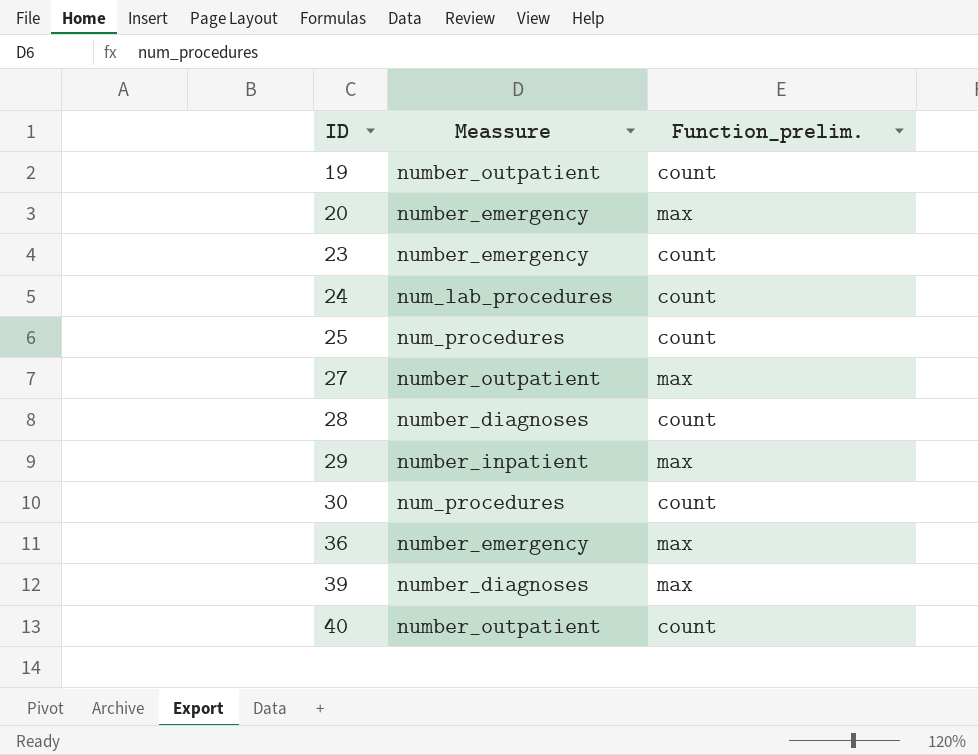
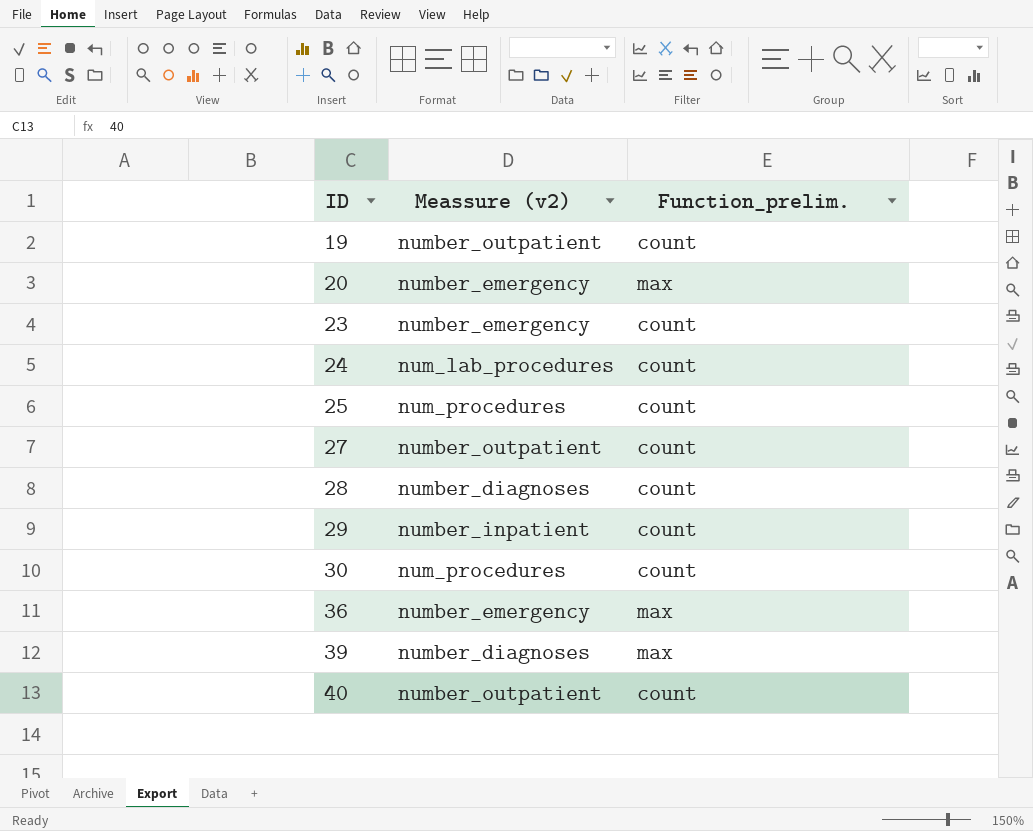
column name: Meassure -> Meassure (v2)
27 | Function_prelim.: max -> count
29 | Function_prelim.: max -> count

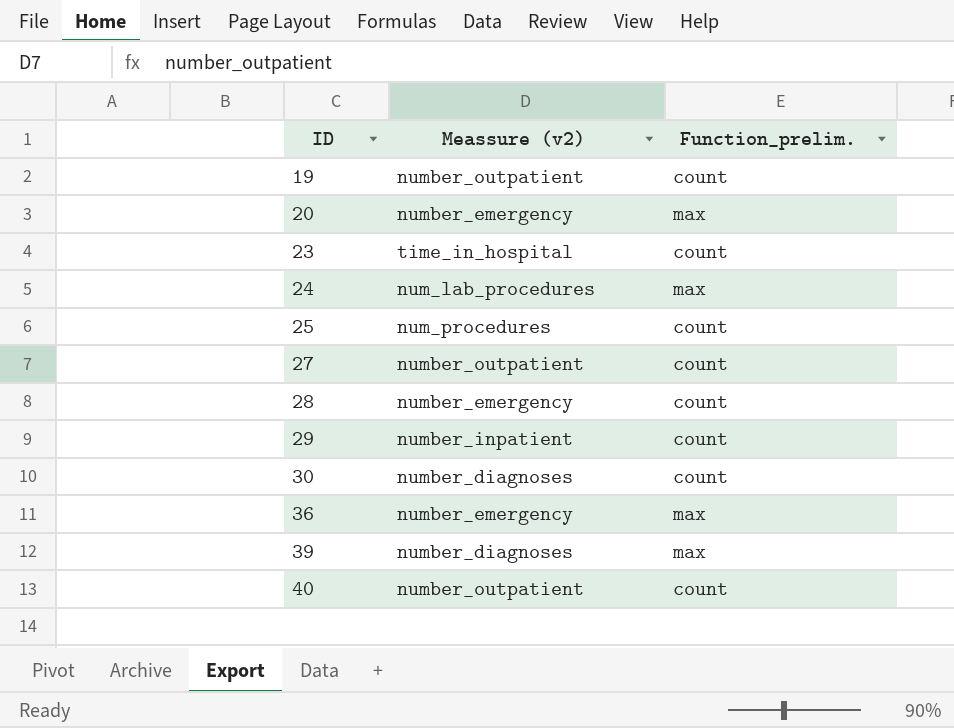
23 | Meassure (v2): number_emergency -> time_in_hospital
24 | Function_prelim.: count -> max
28 | Meassure (v2): number_diagnoses -> number_emergency
30 | Meassure (v2): num_procedures -> number_diagnoses

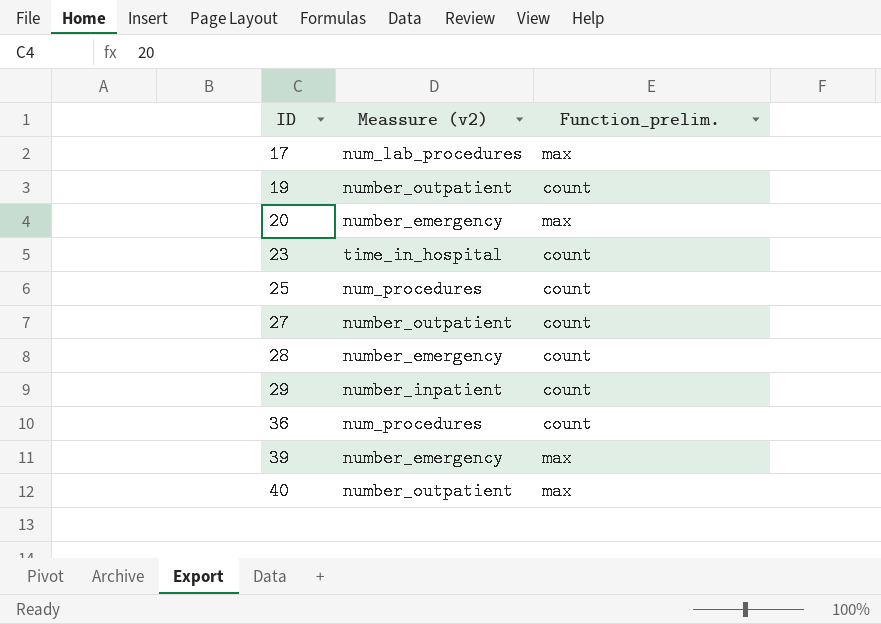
row 24: num_lab_procedures | max -> none
row 30: number_diagnoses | count -> none
row 17: none -> num_lab_procedures | max
36 | Meassure (v2): number_emergency -> num_procedures
36 | Function_prelim.: max -> count
39 | Meassure (v2): number_diagnoses -> number_emergency
40 | Function_prelim.: count -> max

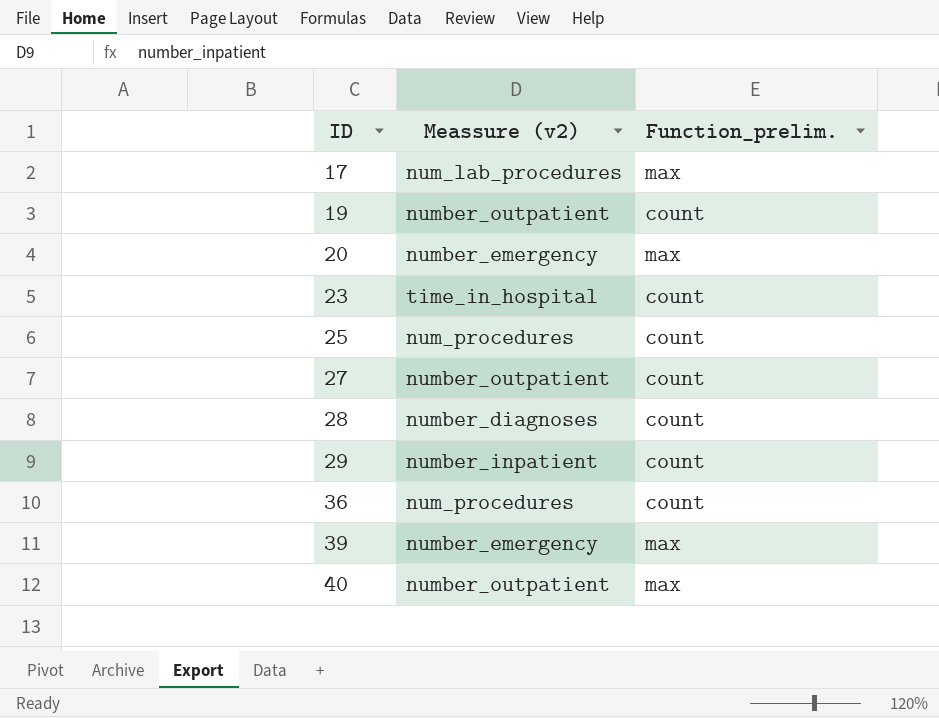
28 | Meassure (v2): number_emergency -> number_diagnoses

